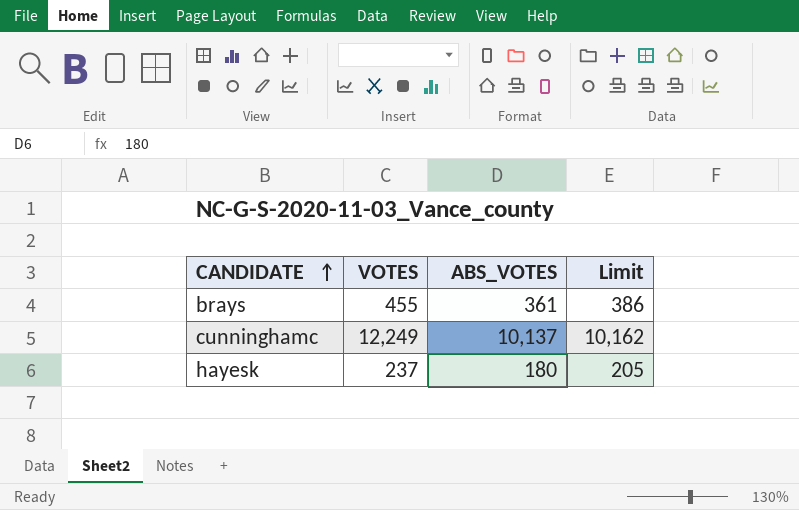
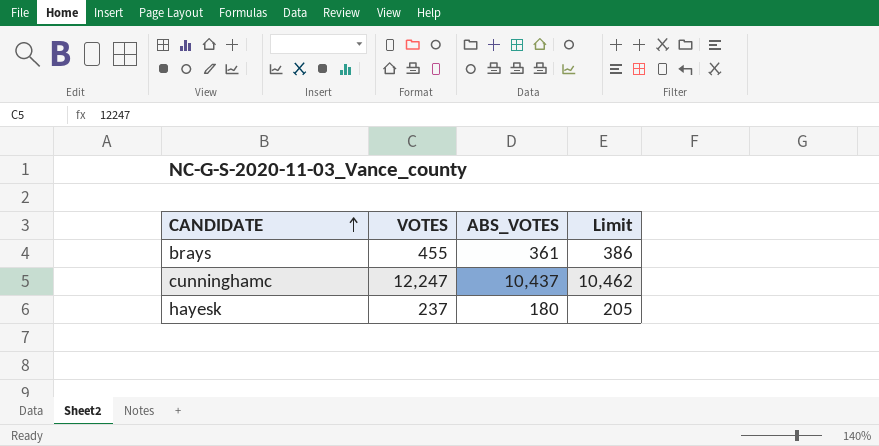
cunninghamc | VOTES: 12,249 -> 12,247
cunninghamc | ABS_VOTES: 10,137 -> 10,437
cunninghamc | Limit: 10,162 -> 10,462

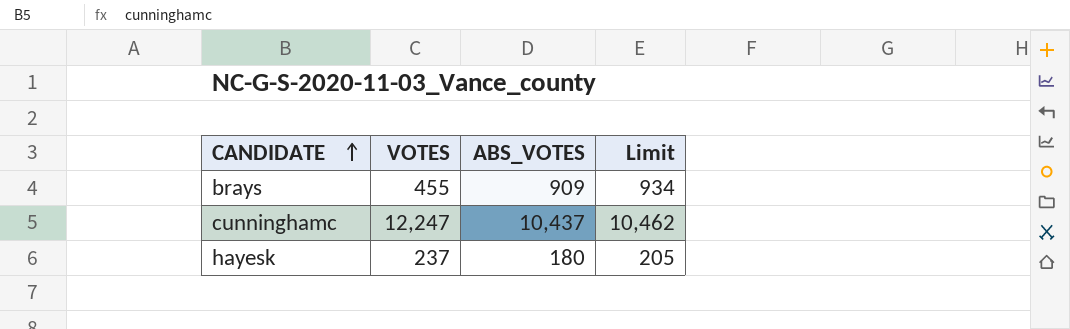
brays | ABS_VOTES: 361 -> 909
brays | Limit: 386 -> 934

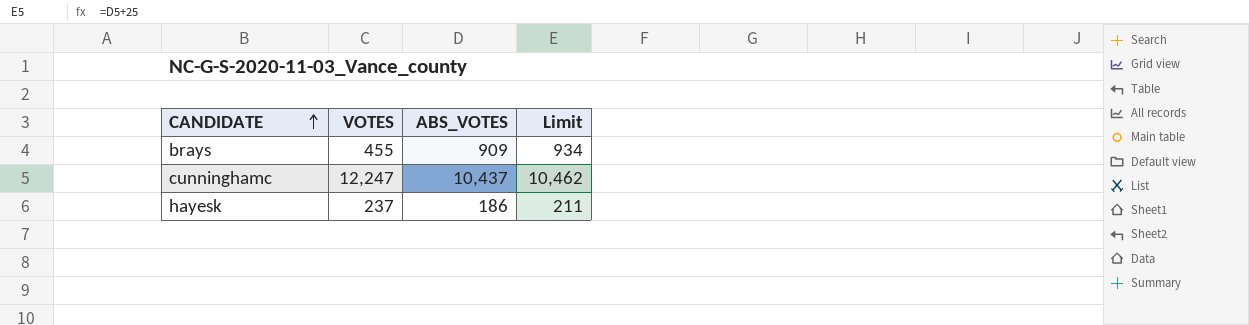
hayesk | ABS_VOTES: 180 -> 186
hayesk | Limit: 205 -> 211

